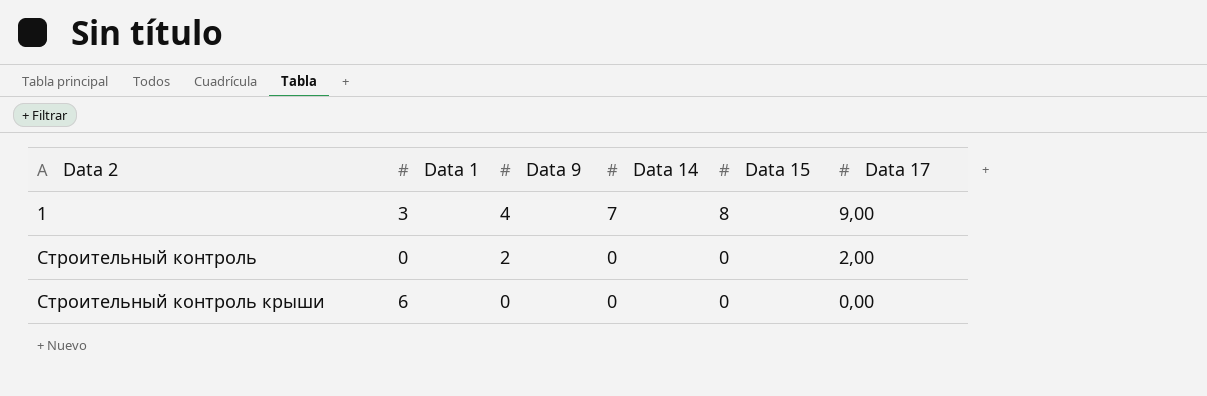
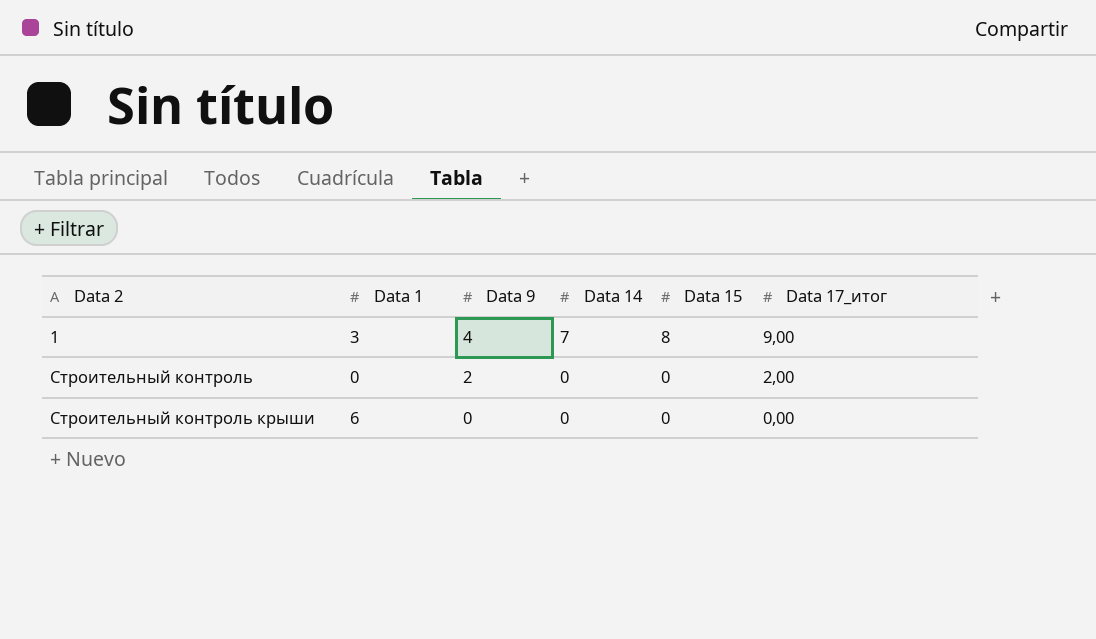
column name: Data 17 -> Data 17_итог

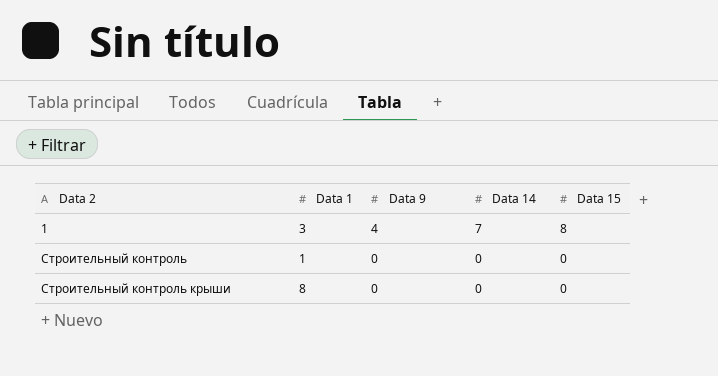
column Data 17_итог | position: 6 -> none
Строительный контроль | Data 1: 0 -> 1
Строительный контроль | Data 9: 2 -> 0
Строительный контроль крыши | Data 1: 6 -> 8

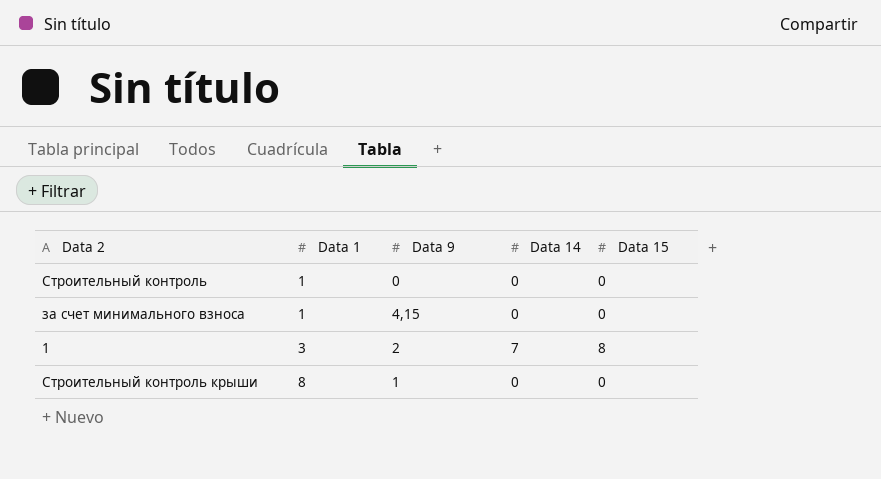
row order: Data 2 ascending -> Data 1 ascending
row за счет минимального взноса: none -> 1 | 4,15 | 0 | 0
1 | Data 9: 4 -> 2
Строительный контроль крыши | Data 9: 0 -> 1

